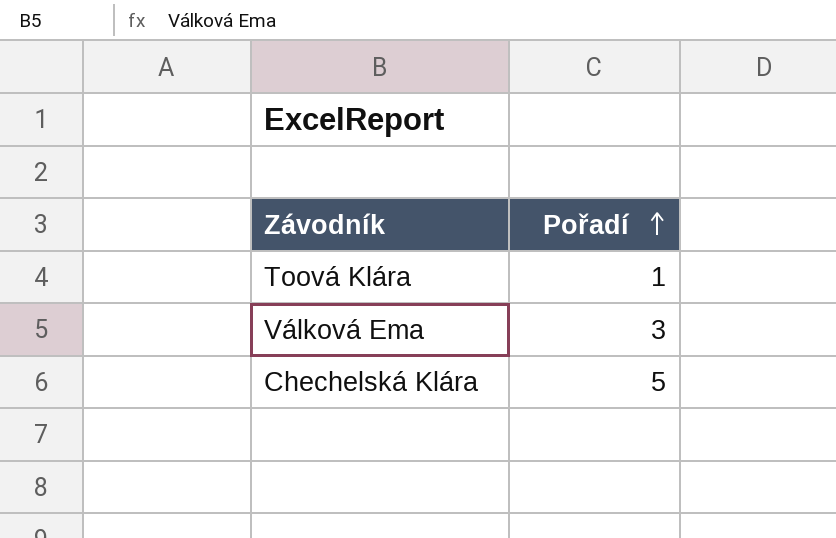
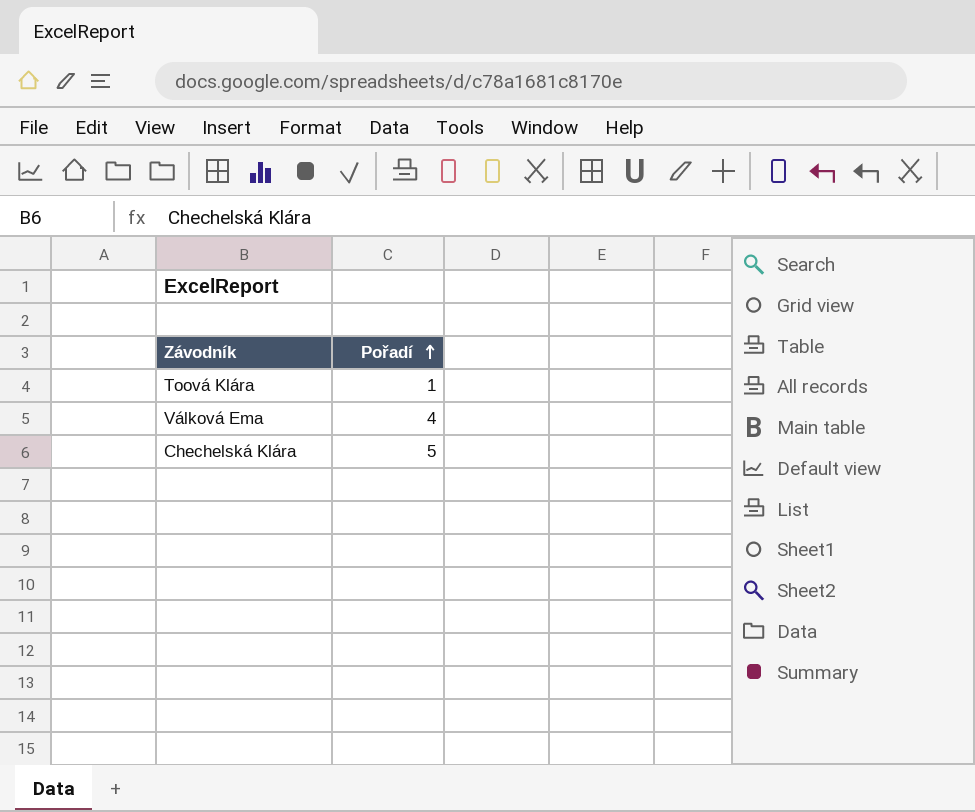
Válková Ema | Pořadí: 3 -> 4

